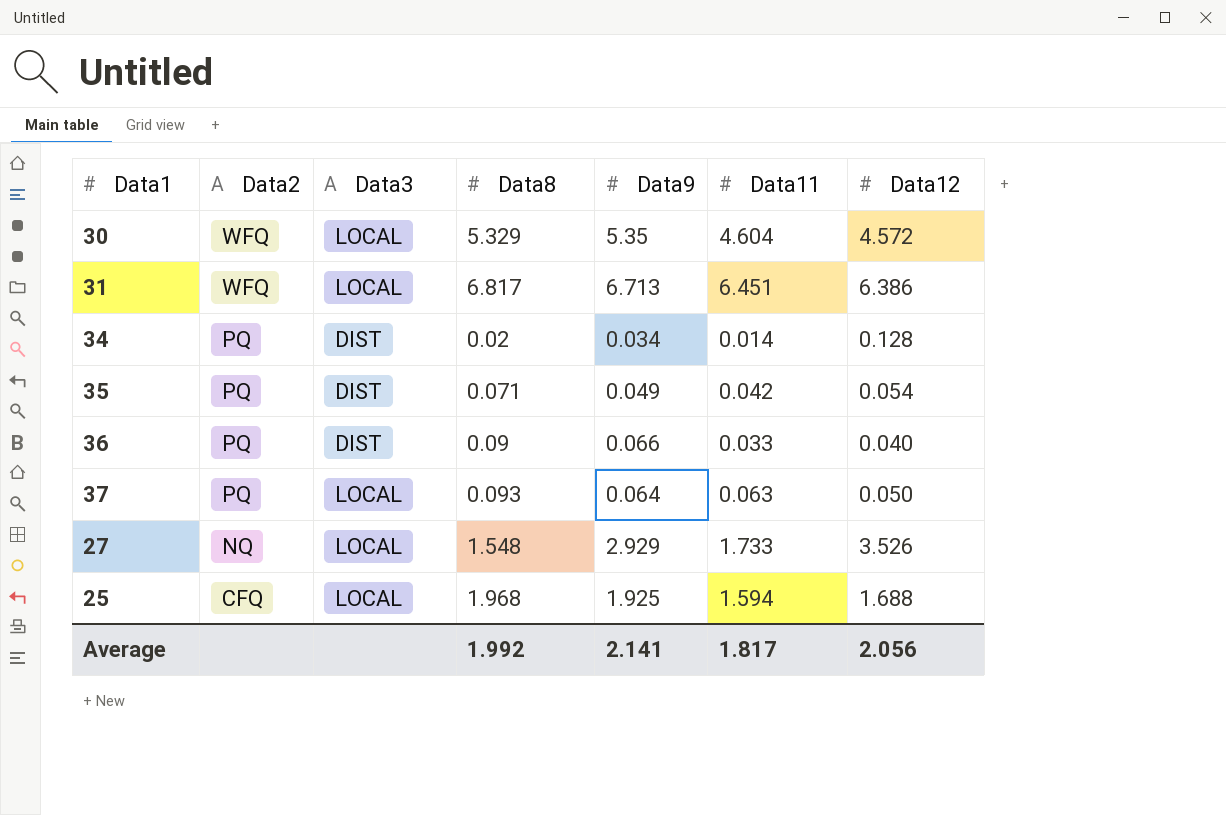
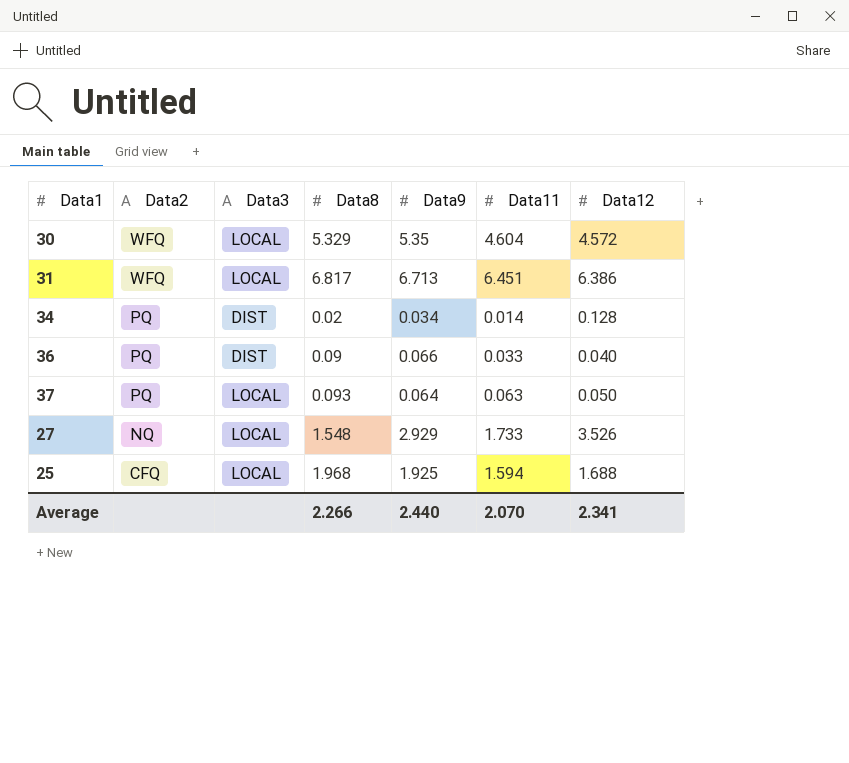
row 35: PQ | DIST | 0.071 | 0.049 | 0.042 | 0.054 -> none
Average | Data8: 1.992 -> 2.266
Average | Data9: 2.141 -> 2.440
Average | Data11: 1.817 -> 2.070
Average | Data12: 2.056 -> 2.341

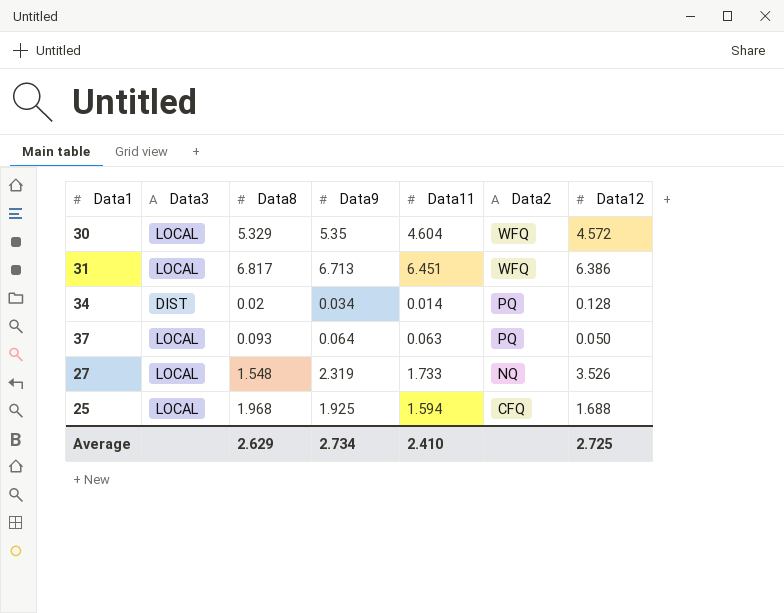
column Data2 | position: 2 -> 6
row 36: PQ | DIST | 0.09 | 0.066 | 0.033 | 0.040 -> none
27 | Data9: 2.929 -> 2.319
Average | Data8: 2.266 -> 2.629
Average | Data9: 2.440 -> 2.734
Average | Data11: 2.070 -> 2.410
Average | Data12: 2.341 -> 2.725

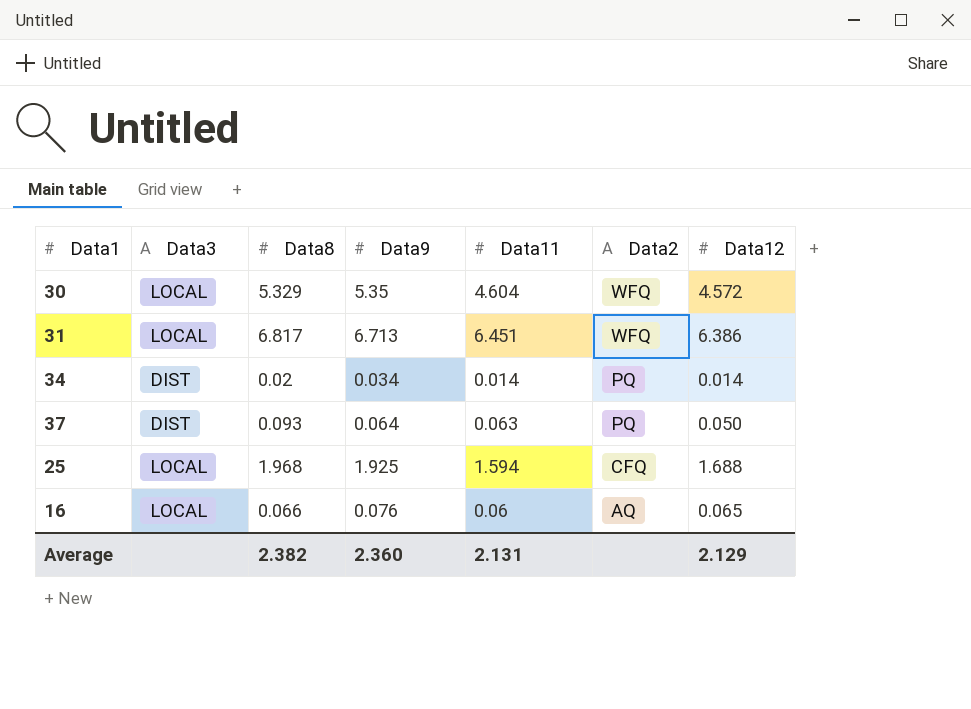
row 27: LOCAL | 1.548 | 2.319 | 1.733 | NQ | 3.526 -> none
34 | Data12: 0.128 -> 0.014
37 | Data3: LOCAL -> DIST
row 16: none -> LOCAL | 0.066 | 0.076 | 0.06 | AQ | 0.065
Average | Data8: 2.629 -> 2.382
Average | Data9: 2.734 -> 2.360
Average | Data11: 2.410 -> 2.131
Average | Data12: 2.725 -> 2.129

